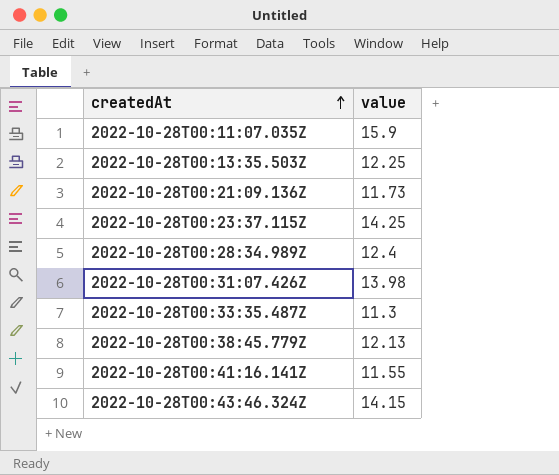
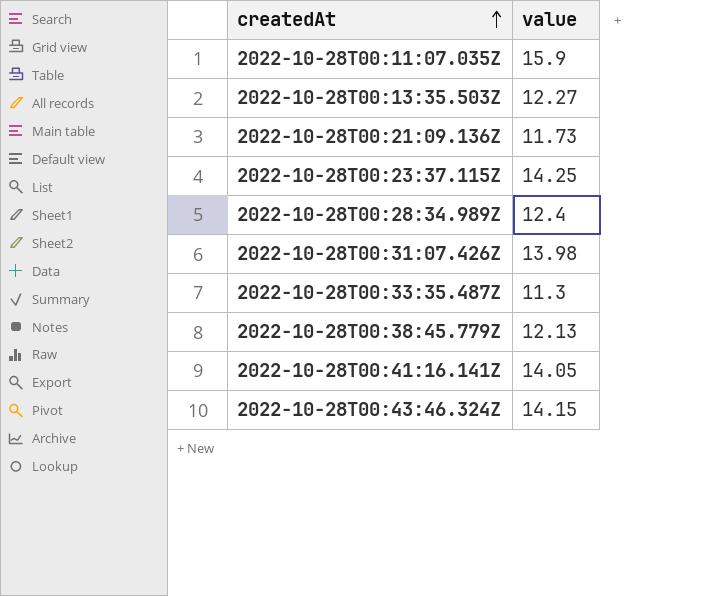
2022-10-28T00:13:35.503Z | value: 12.25 -> 12.27
2022-10-28T00:41:16.141Z | value: 11.55 -> 14.05

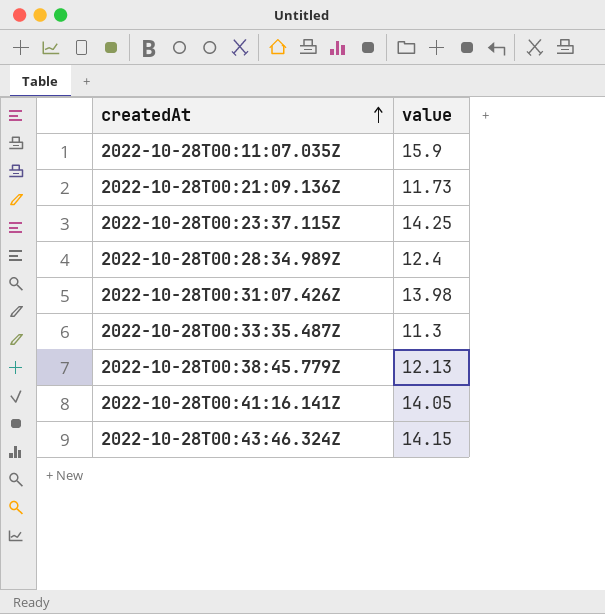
row 2022-10-28T00:13:35.503Z: 12.27 -> none

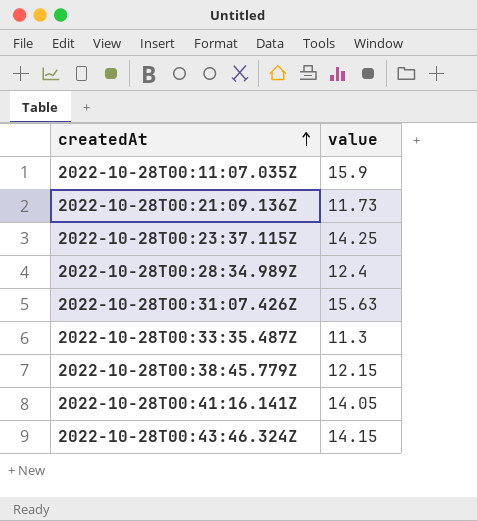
2022-10-28T00:31:07.426Z | value: 13.98 -> 15.63
2022-10-28T00:38:45.779Z | value: 12.13 -> 12.15

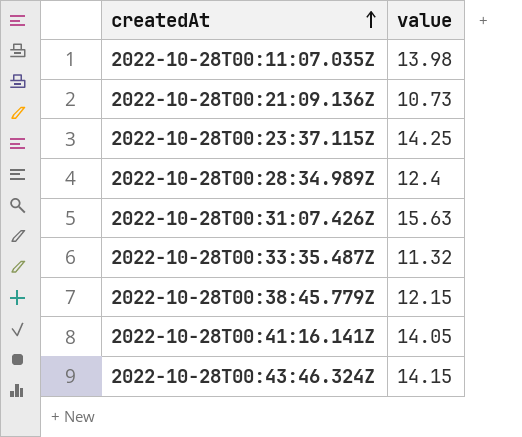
2022-10-28T00:11:07.035Z | value: 15.9 -> 13.98
2022-10-28T00:21:09.136Z | value: 11.73 -> 10.73
2022-10-28T00:33:35.487Z | value: 11.3 -> 11.32

